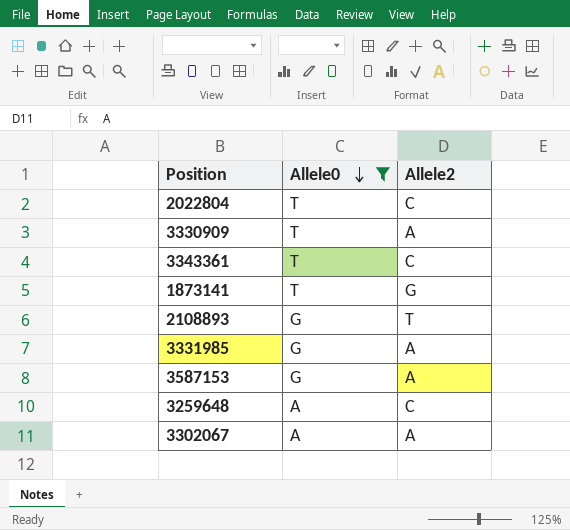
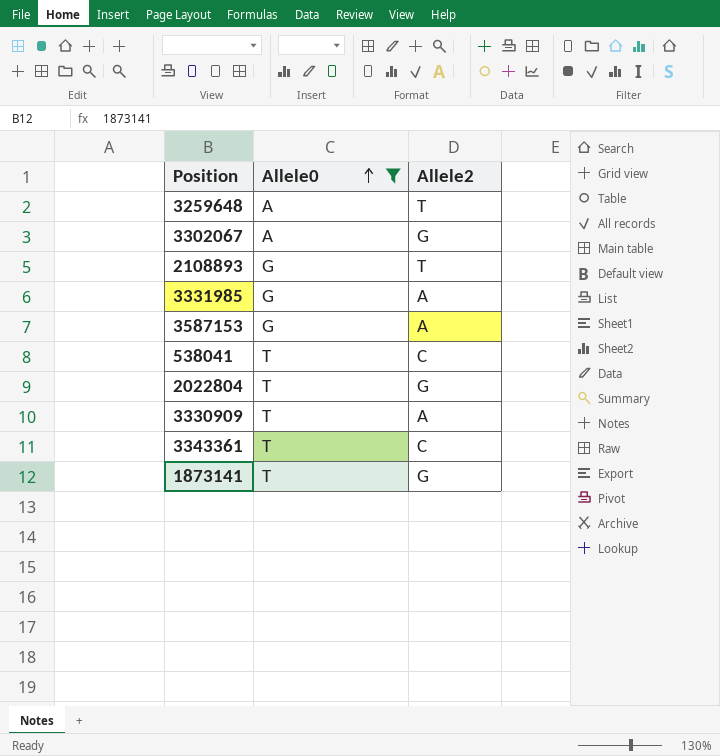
row order: Allele0 descending -> Allele0 ascending
3259648 | Allele2: C -> T
3302067 | Allele2: A -> G
row 538041: none -> T | C
2022804 | Allele2: C -> G

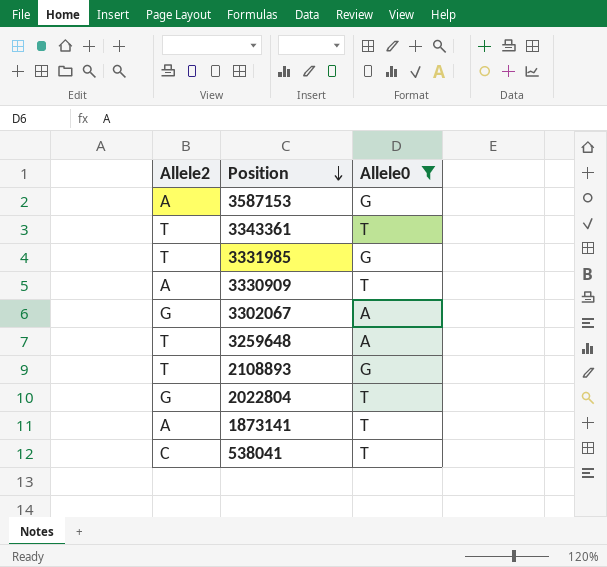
row order: Allele0 ascending -> Position descending
column Allele2 | position: 3 -> 1
3343361 | Allele2: C -> T
3331985 | Allele2: A -> T
1873141 | Allele2: G -> A

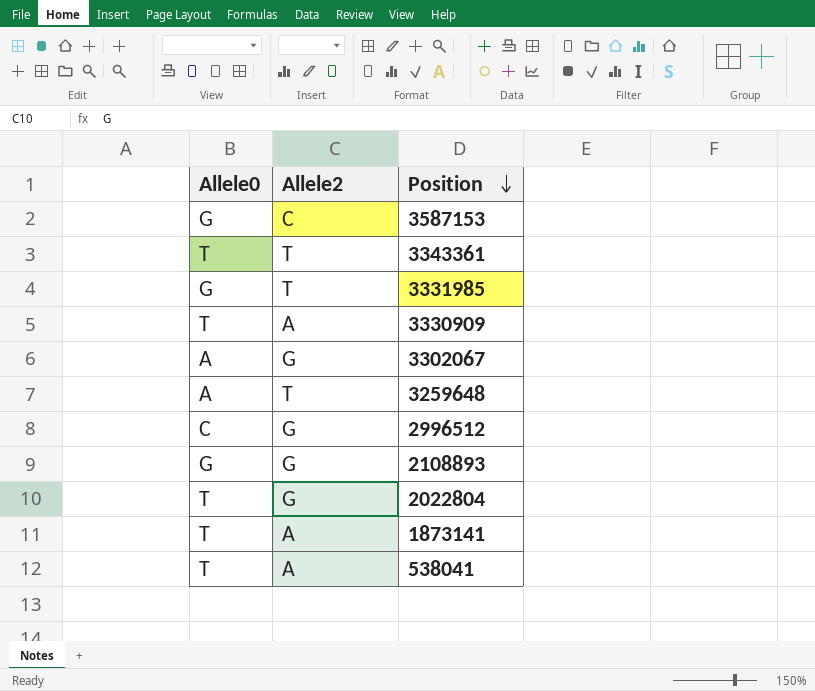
filter: Allele0 != C -> none
column Allele0 | position: 3 -> 1
3587153 | Allele2: A -> C
2108893 | Allele2: T -> G
538041 | Allele2: C -> A

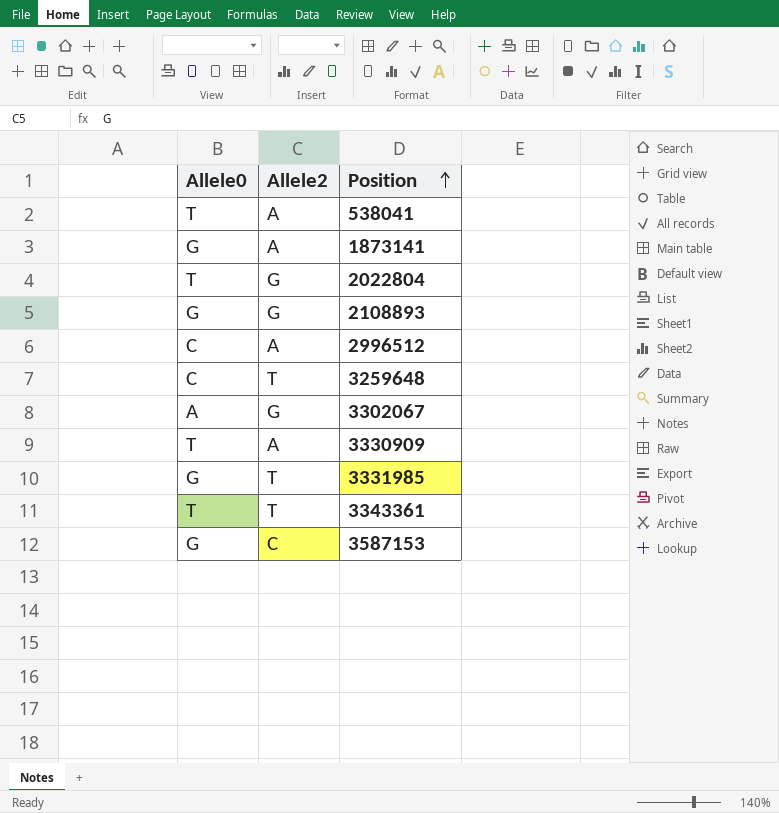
row order: Position descending -> Position ascending
1873141 | Allele0: T -> G
2996512 | Allele2: G -> A
3259648 | Allele0: A -> C

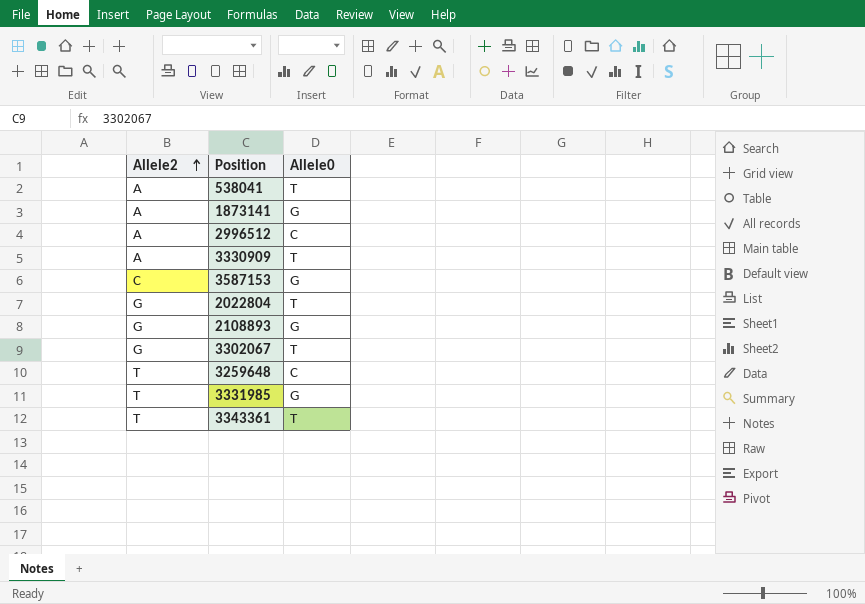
row order: Position ascending -> Allele2 ascending
column Allele0 | position: 1 -> 3
3302067 | Allele0: A -> T

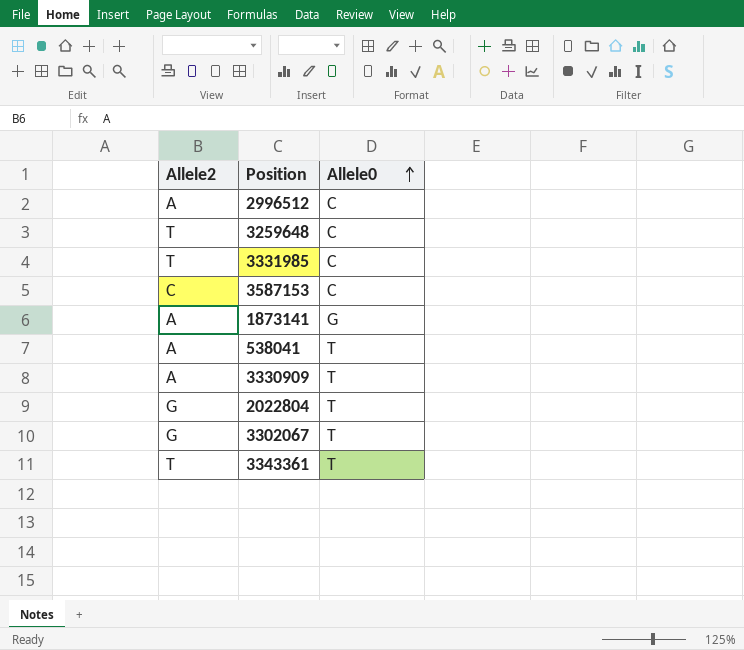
row order: Allele2 ascending -> Allele0 ascending
row 2108893: G | G -> none
3331985 | Allele0: G -> C
3587153 | Allele0: G -> C

